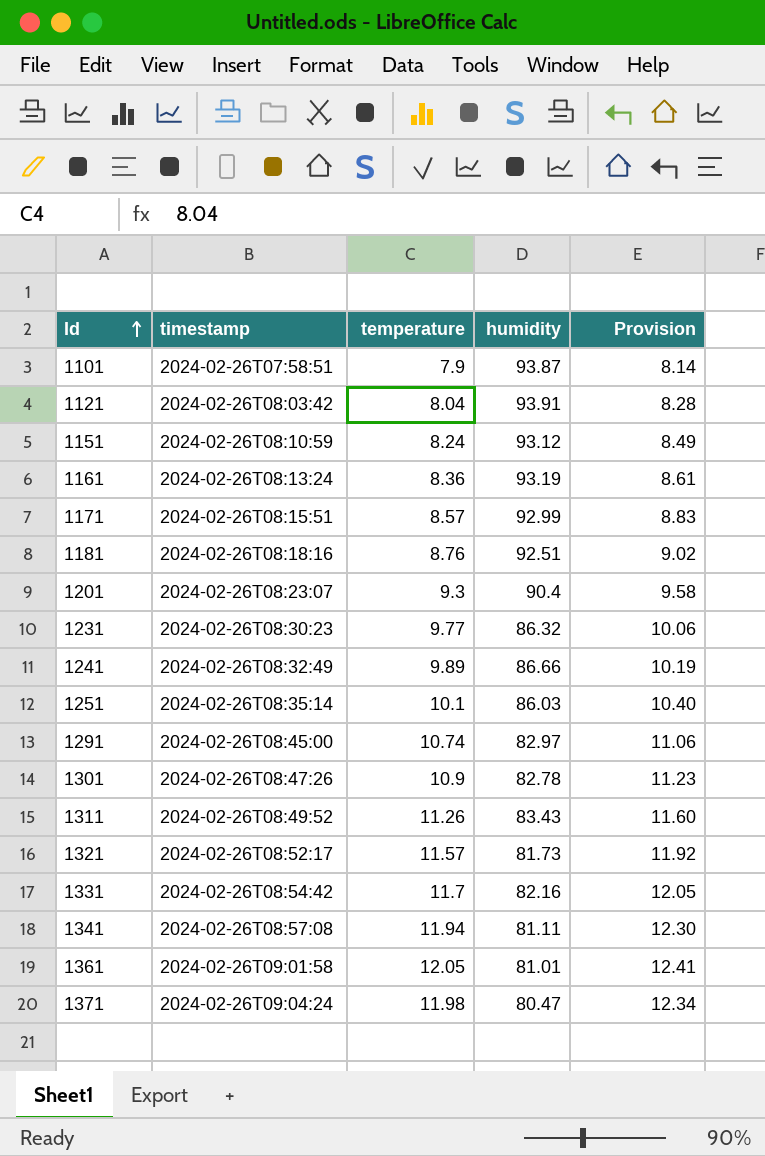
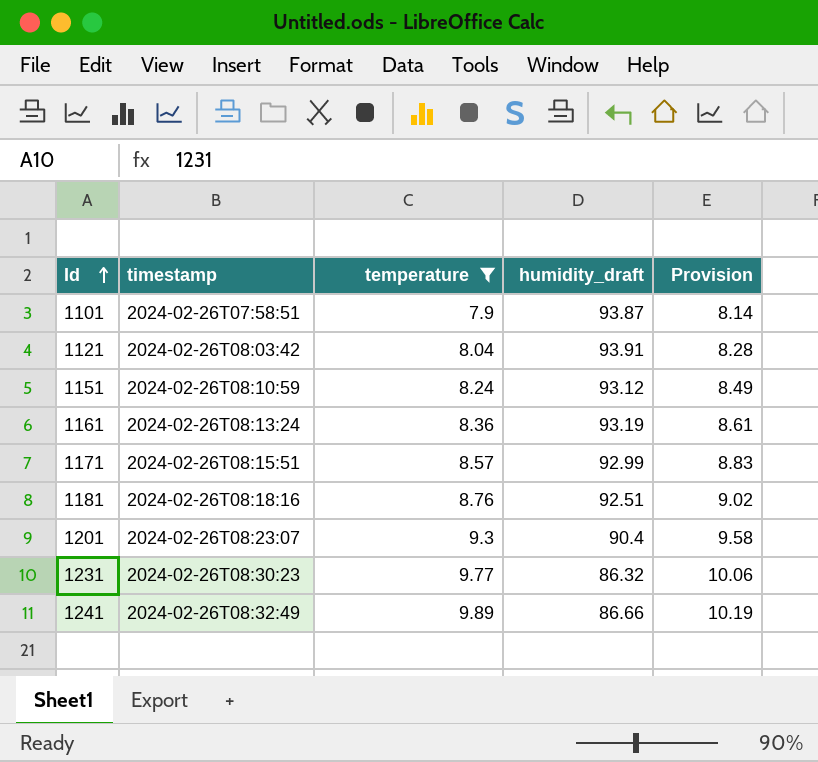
filter: none -> temperature <= 9.89
column name: humidity -> humidity_draft

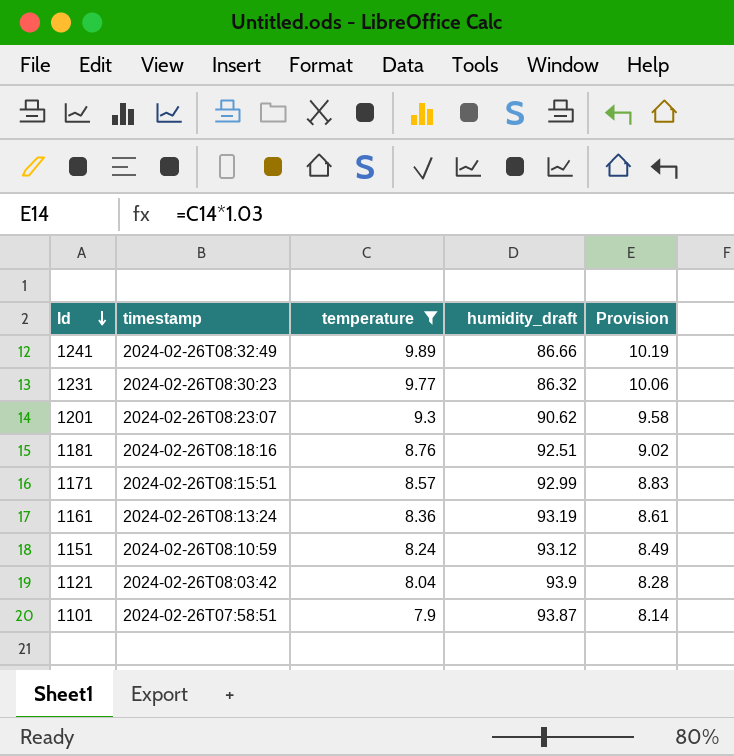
row order: Id ascending -> Id descending
1201 | humidity_draft: 90.4 -> 90.62
1121 | humidity_draft: 93.91 -> 93.9

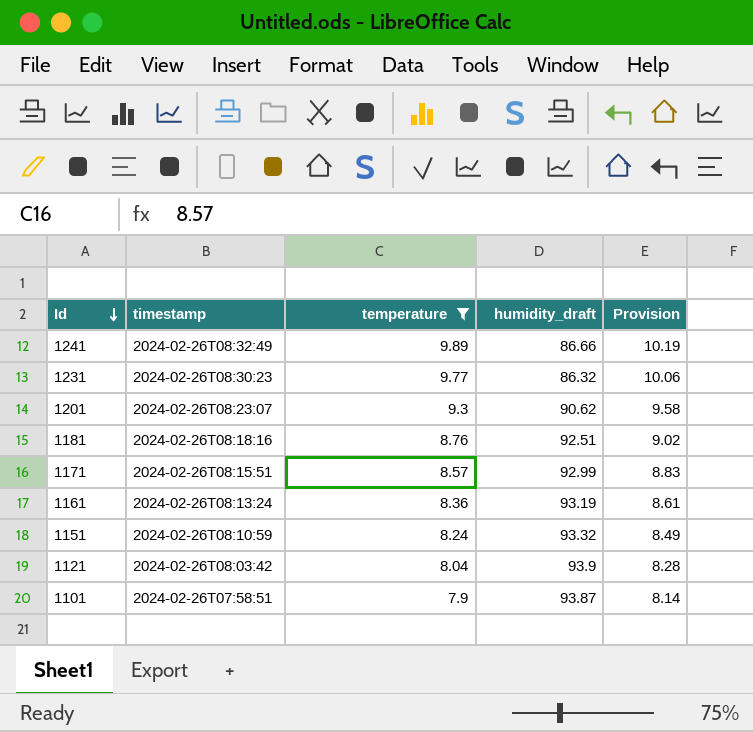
1151 | humidity_draft: 93.12 -> 93.32

